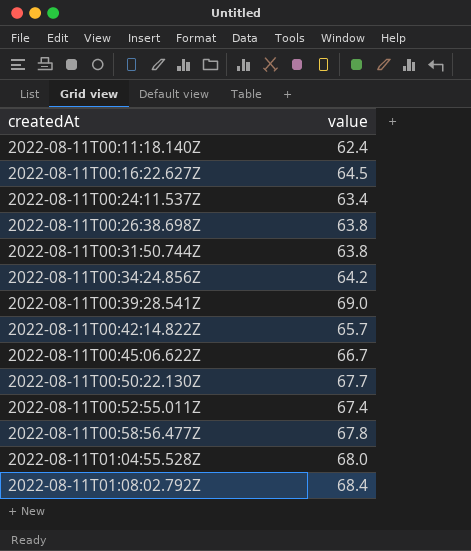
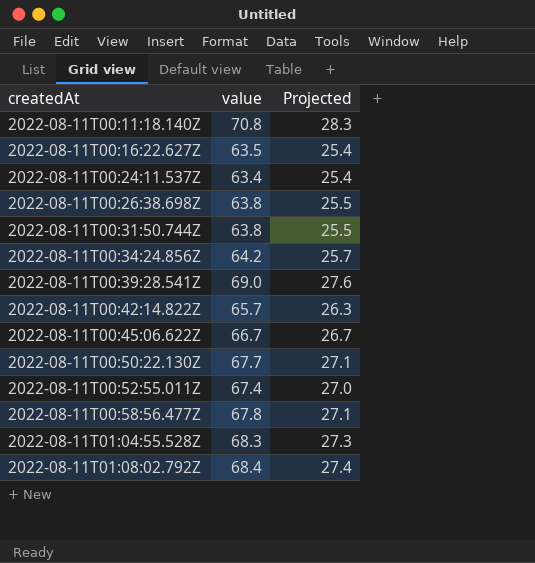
column Projected | formula: none -> [value] * 0.4
2022-08-11T00:11:18.140Z | value: 62.4 -> 70.8
2022-08-11T00:16:22.627Z | value: 64.5 -> 63.5
2022-08-11T01:04:55.528Z | value: 68.0 -> 68.3

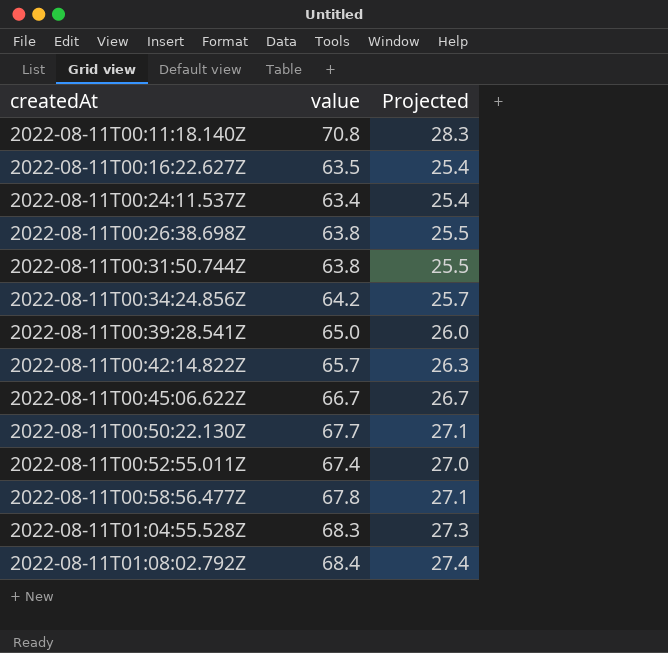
2022-08-11T00:39:28.541Z | value: 69.0 -> 65.0
2022-08-11T00:39:28.541Z | Projected: 27.6 -> 26.0

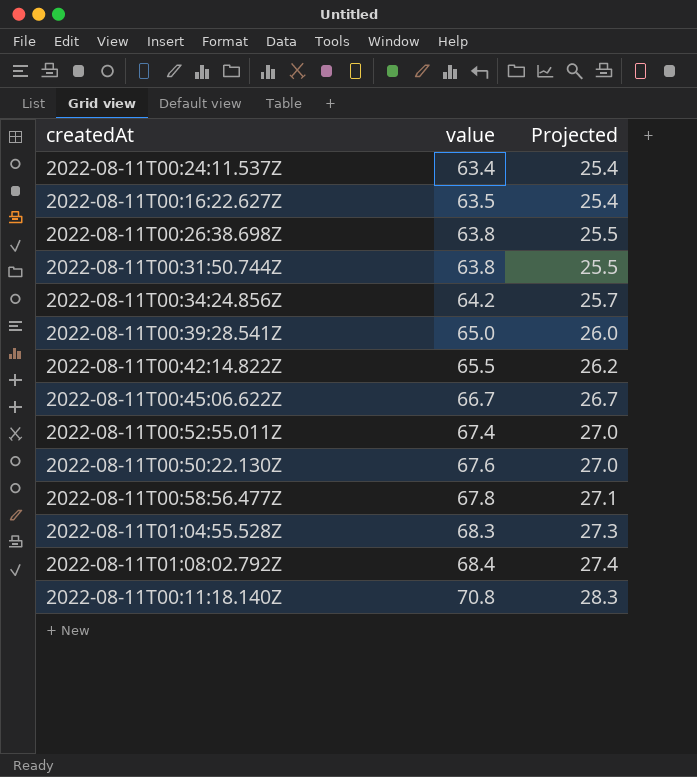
row order: createdAt ascending -> value ascending
2022-08-11T00:42:14.822Z | value: 65.7 -> 65.5
2022-08-11T00:42:14.822Z | Projected: 26.3 -> 26.2
2022-08-11T00:50:22.130Z | value: 67.7 -> 67.6
2022-08-11T00:50:22.130Z | Projected: 27.1 -> 27.0

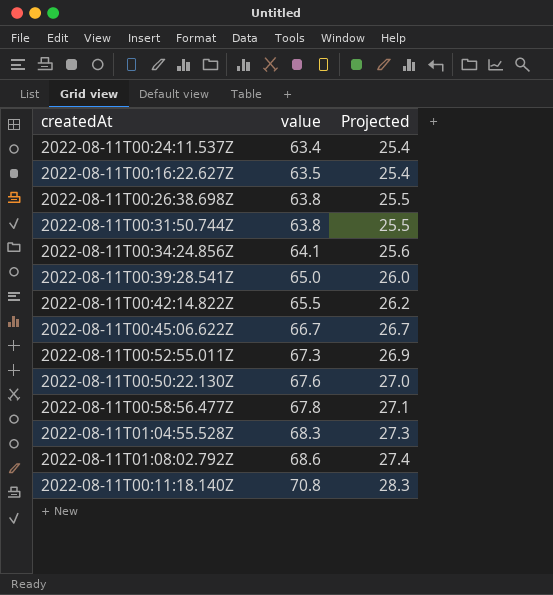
2022-08-11T00:34:24.856Z | value: 64.2 -> 64.1
2022-08-11T00:34:24.856Z | Projected: 25.7 -> 25.6
2022-08-11T00:52:55.011Z | value: 67.4 -> 67.3
2022-08-11T00:52:55.011Z | Projected: 27.0 -> 26.9
2022-08-11T01:08:02.792Z | value: 68.4 -> 68.6

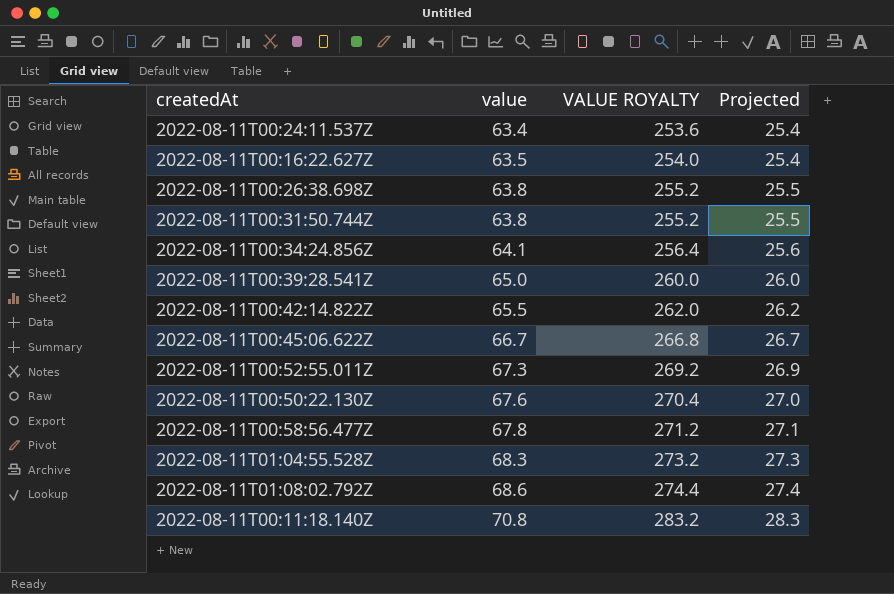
column VALUE ROYALTY | formula: none -> [value] * 4

